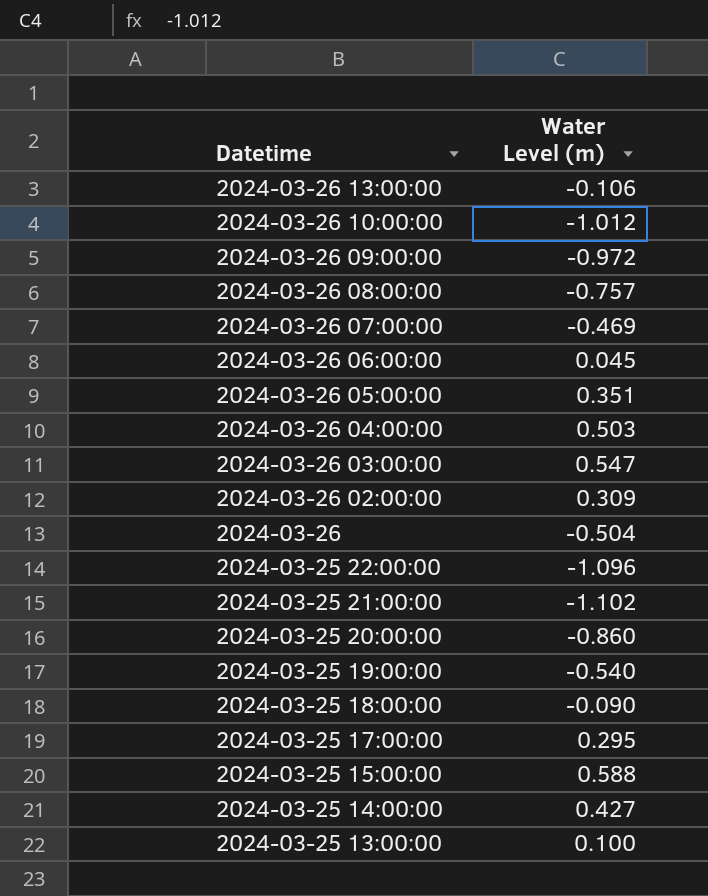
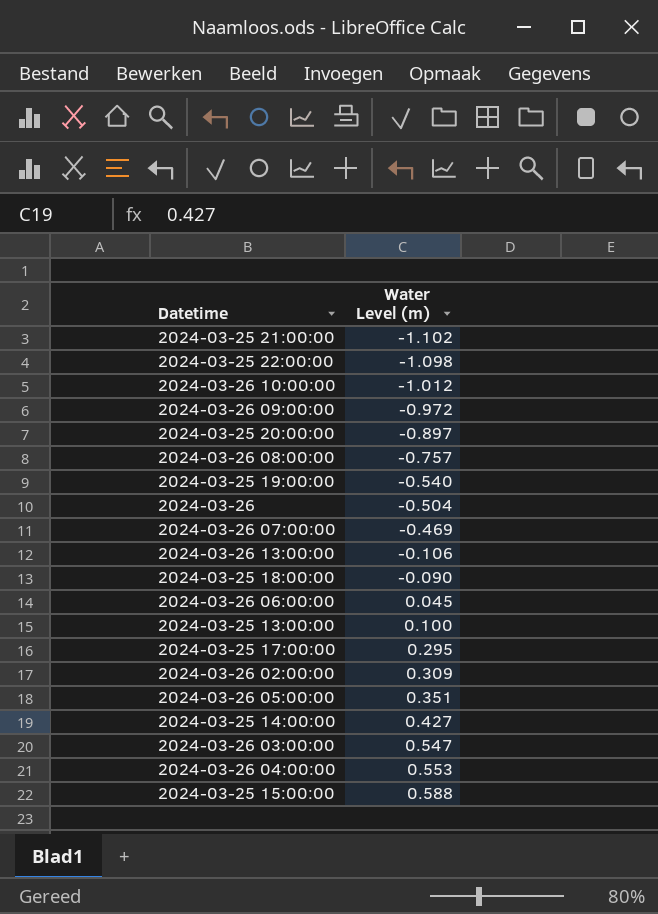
row order: Datetime descending -> Water Level (m) ascending
2024-03-25 22:00:00 | Water Level (m): -1.096 -> -1.098
2024-03-25 20:00:00 | Water Level (m): -0.860 -> -0.897
2024-03-26 04:00:00 | Water Level (m): 0.503 -> 0.553

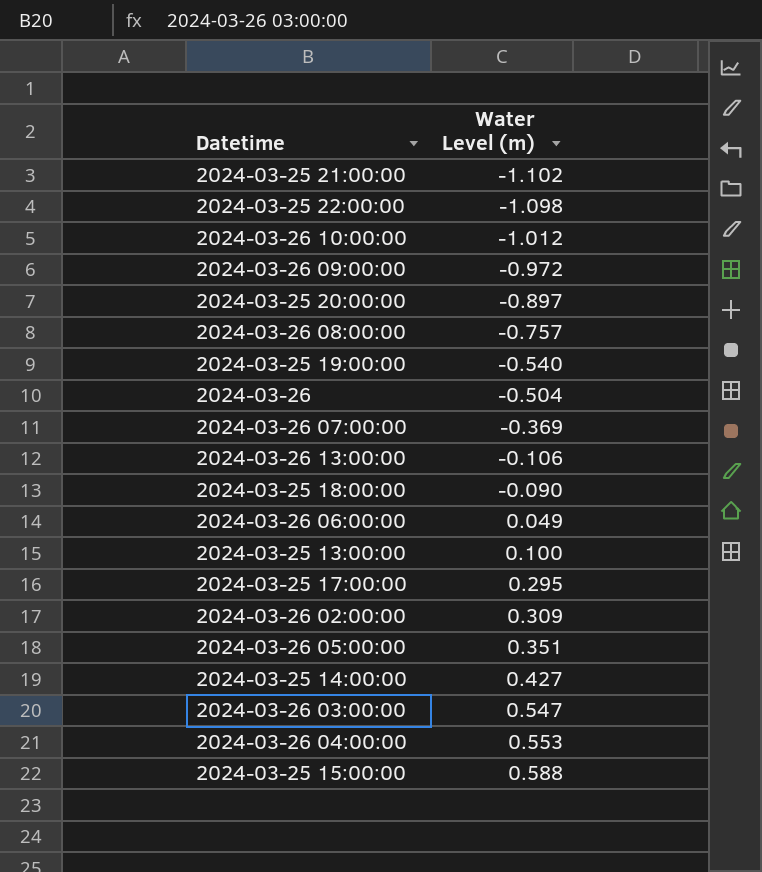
2024-03-26 07:00:00 | Water Level (m): -0.469 -> -0.369
2024-03-26 06:00:00 | Water Level (m): 0.045 -> 0.049

